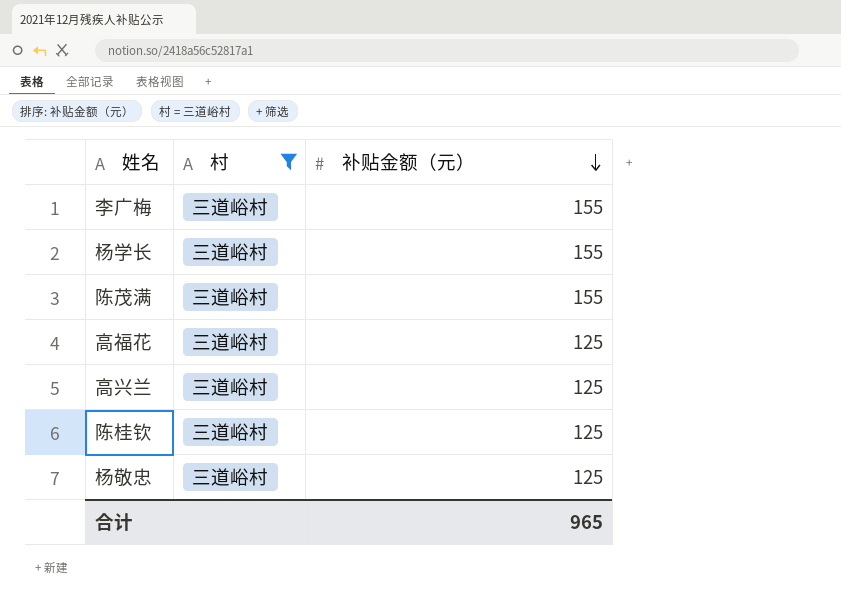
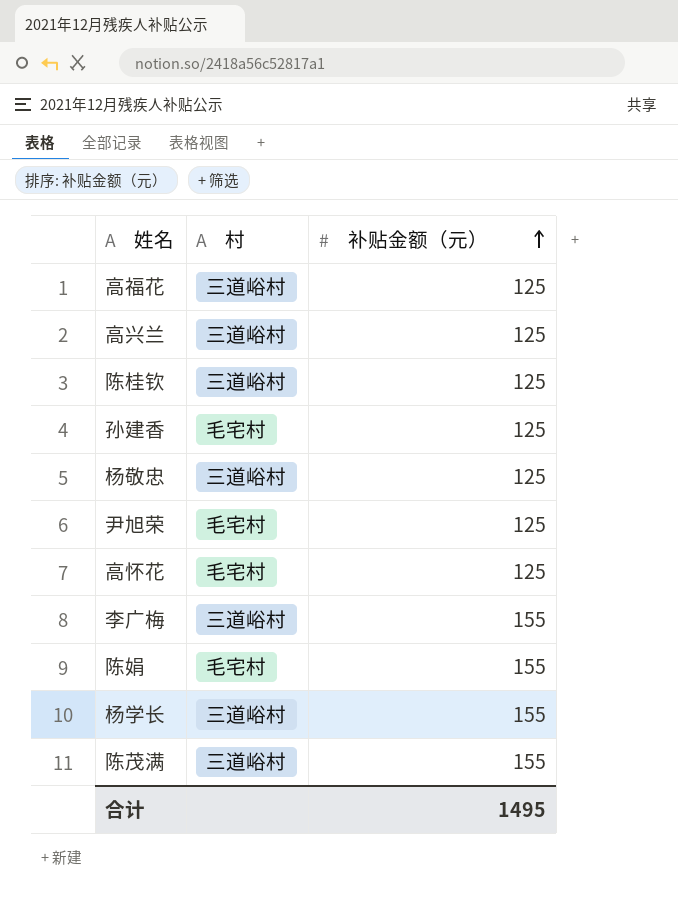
filter: 村 = 三道峪村 -> none
row order: 补贴金额（元） descending -> 补贴金额（元） ascending
合计 | 补贴金额（元）: 965 -> 1495

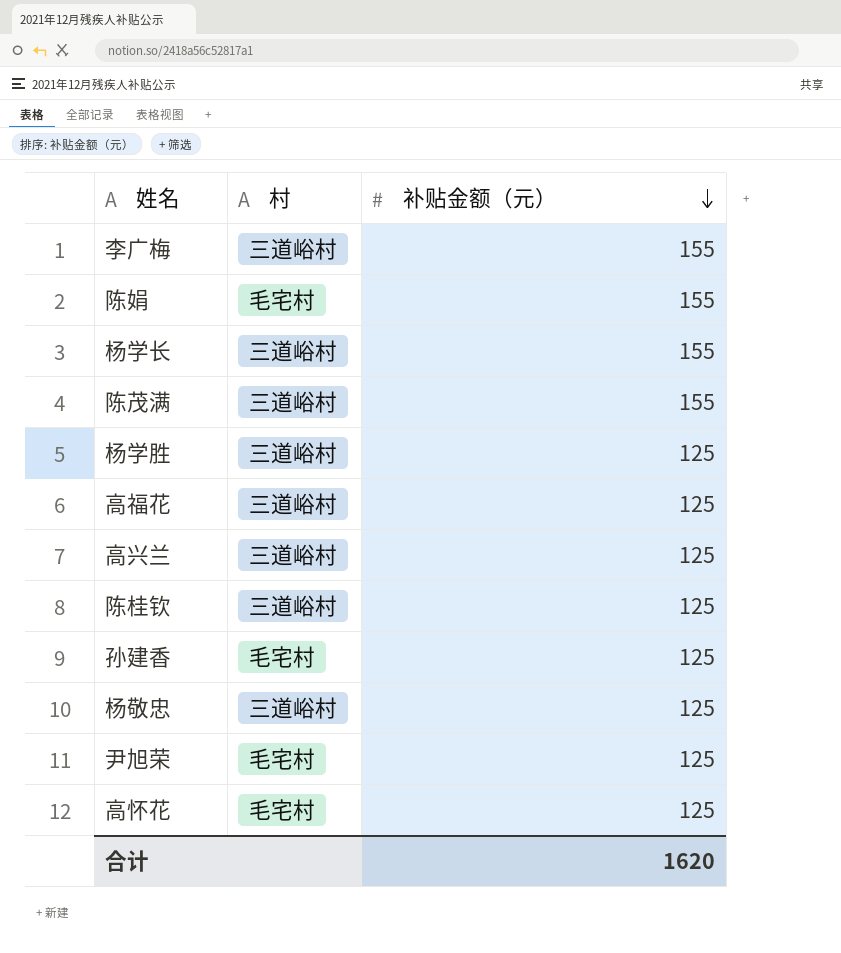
row order: 补贴金额（元） ascending -> 补贴金额（元） descending
row 杨学胜: none -> 三道峪村 | 125
合计 | 补贴金额（元）: 1495 -> 1620

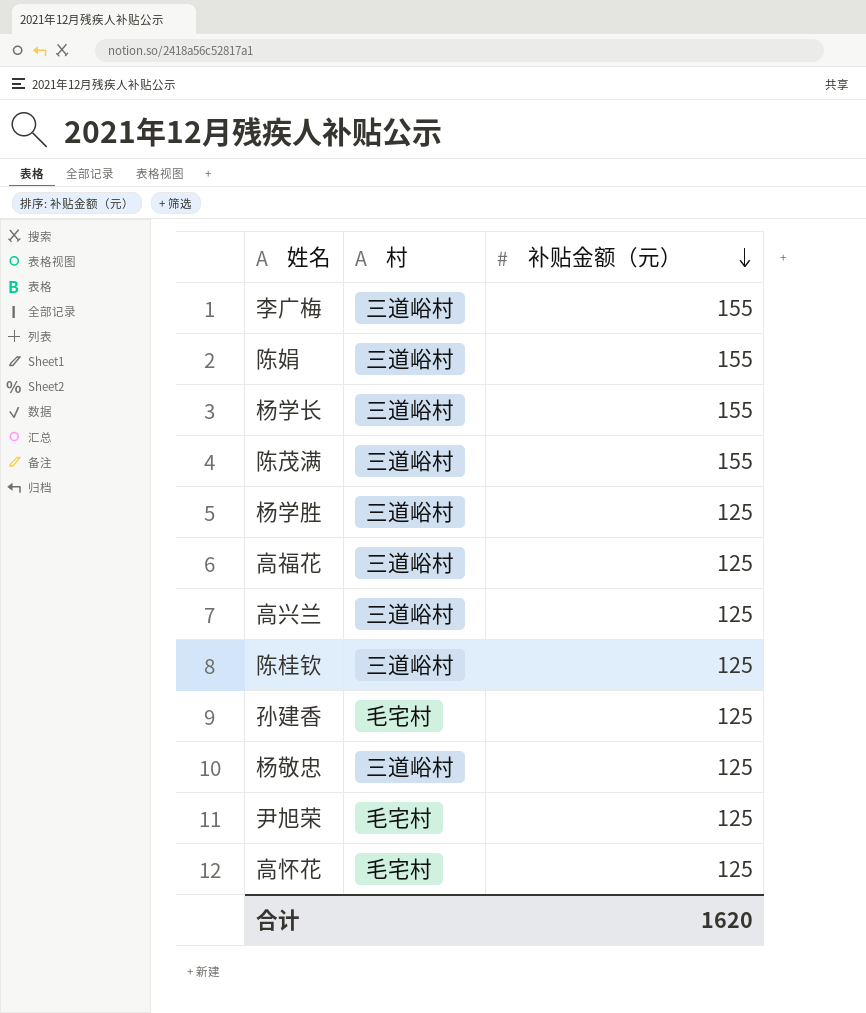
陈娟 | 村: 毛宅村 -> 三道峪村

